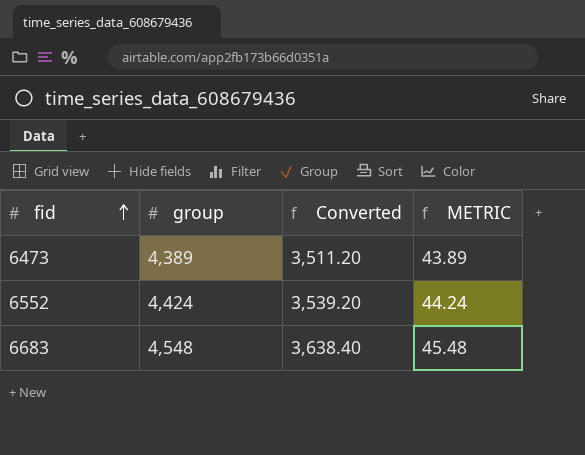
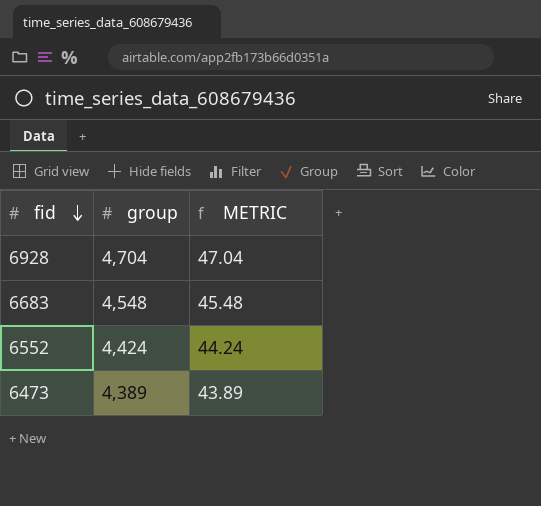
row order: fid ascending -> fid descending
column Converted | formula: [group] * 0.8 -> none
row 6928: none -> 4,704 | 47.04

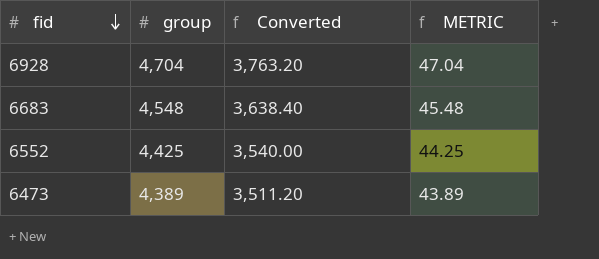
column Converted | formula: none -> [group] * 0.8
6552 | group: 4,424 -> 4,425
6552 | METRIC: 44.24 -> 44.25

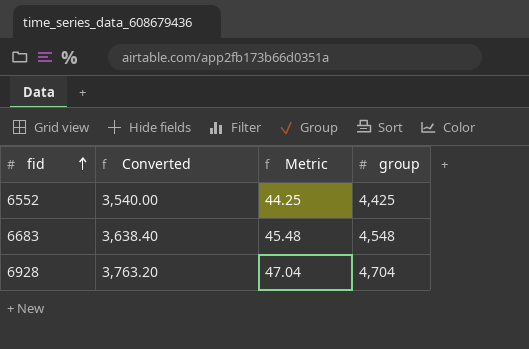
row order: fid descending -> fid ascending
column name: METRIC -> Metric
column group | position: 2 -> 4
row 6473: 4,389 | 3,511.20 | 43.89 -> none

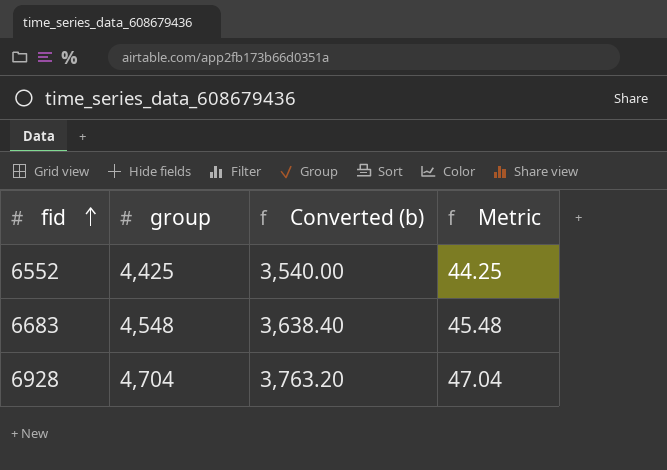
column group | position: 4 -> 2
column name: Converted -> Converted (b)

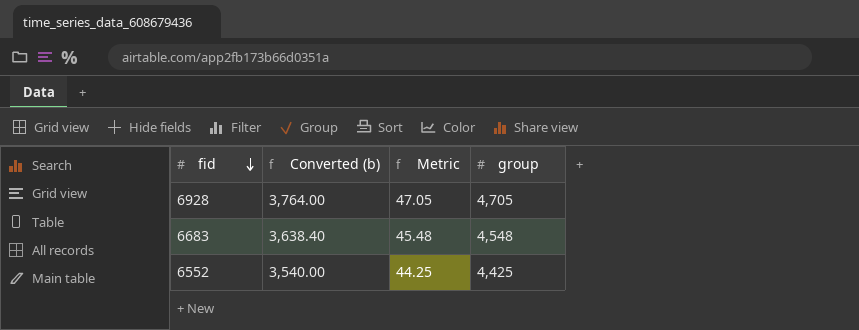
row order: fid ascending -> fid descending
column group | position: 2 -> 4
6928 | Converted (b): 3,763.20 -> 3,764.00
6928 | Metric: 47.04 -> 47.05
6928 | group: 4,704 -> 4,705

